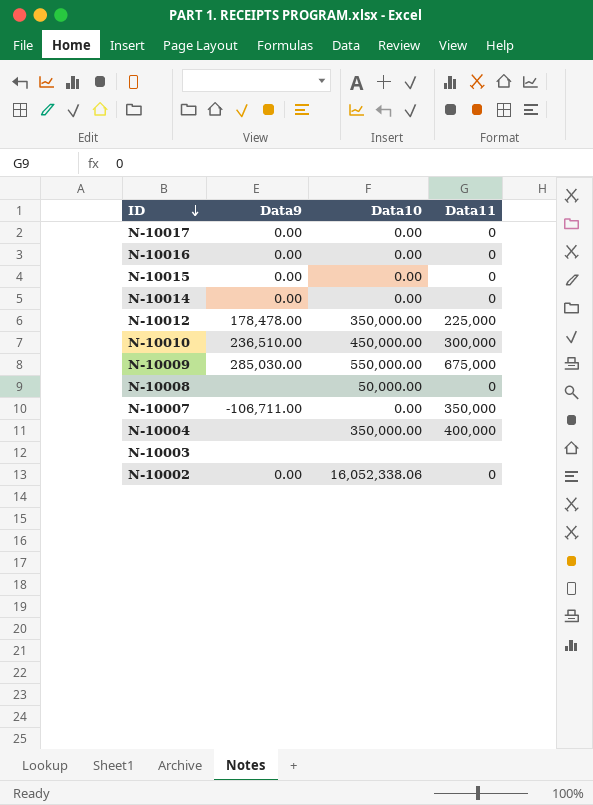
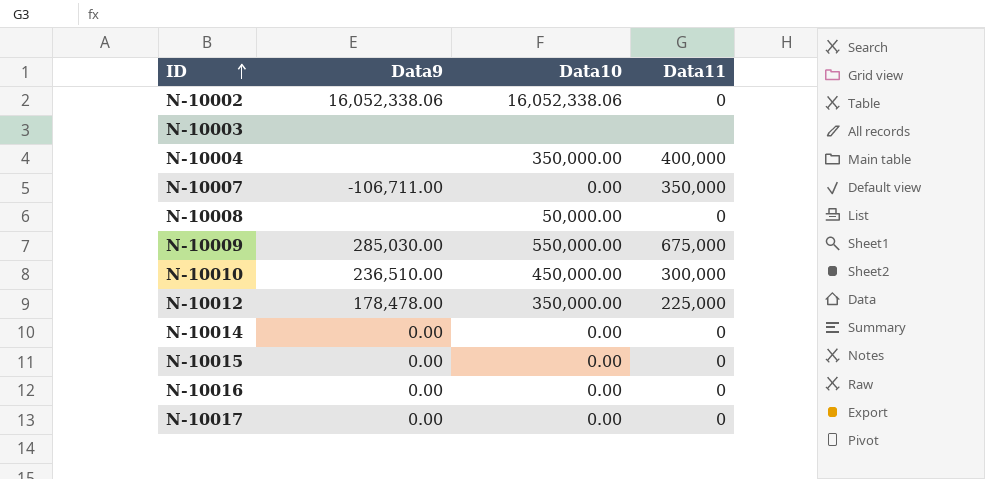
row order: ID descending -> ID ascending
N-10002 | Data9: 0.00 -> 16,052,338.06

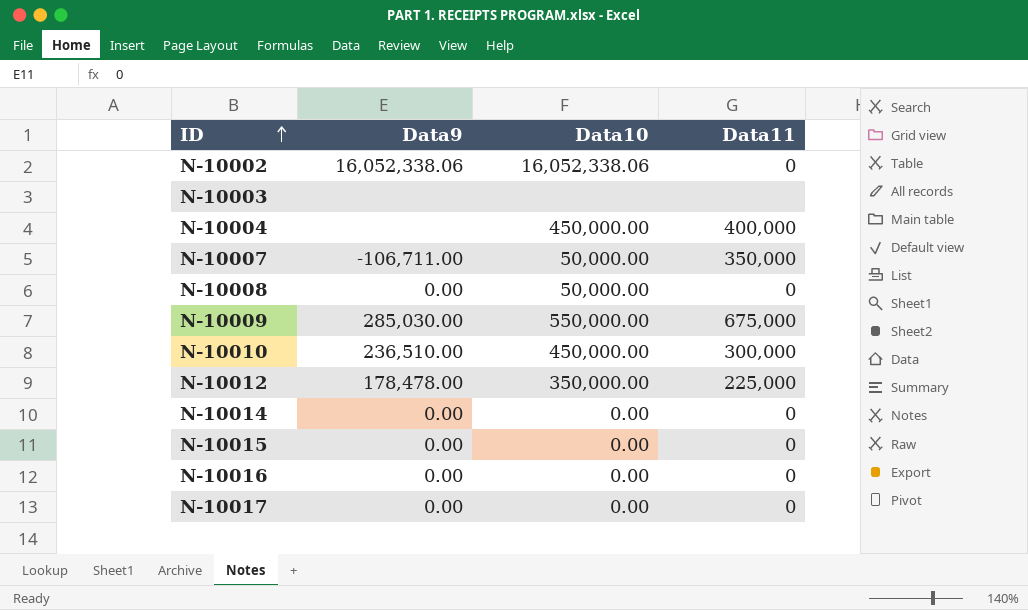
N-10004 | Data10: 350,000.00 -> 450,000.00
N-10007 | Data10: 0.00 -> 50,000.00
N-10008 | Data9: none -> 0.00

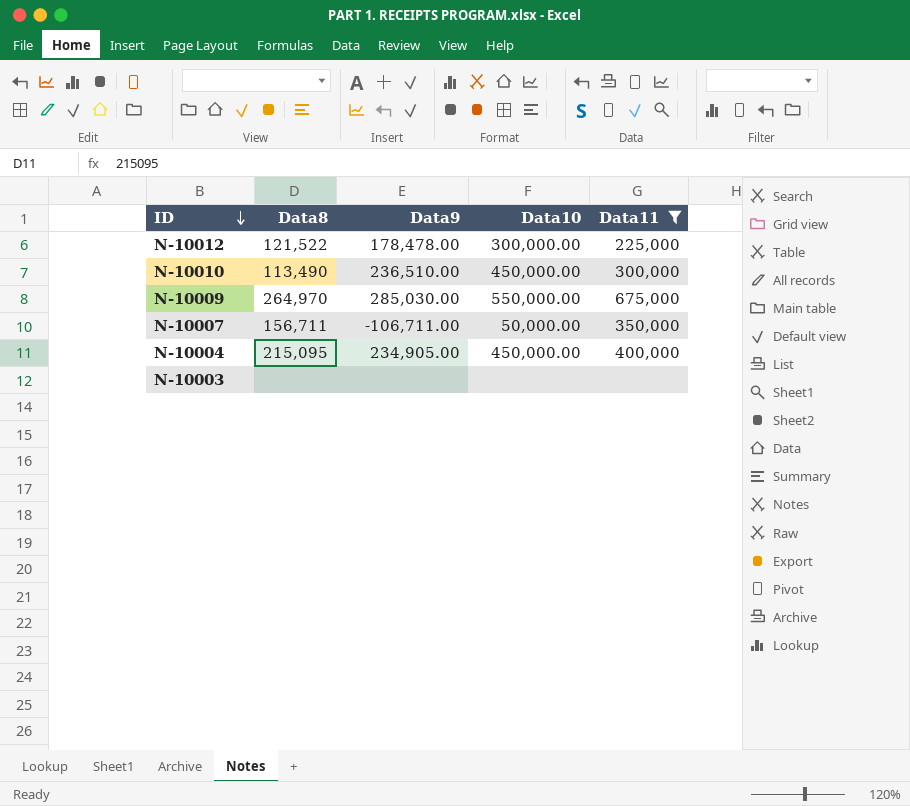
filter: none -> Data11 != 0
row order: ID ascending -> ID descending
column Data8 | position: none -> 2
N-10012 | Data10: 350,000.00 -> 300,000.00
N-10004 | Data9: none -> 234,905.00

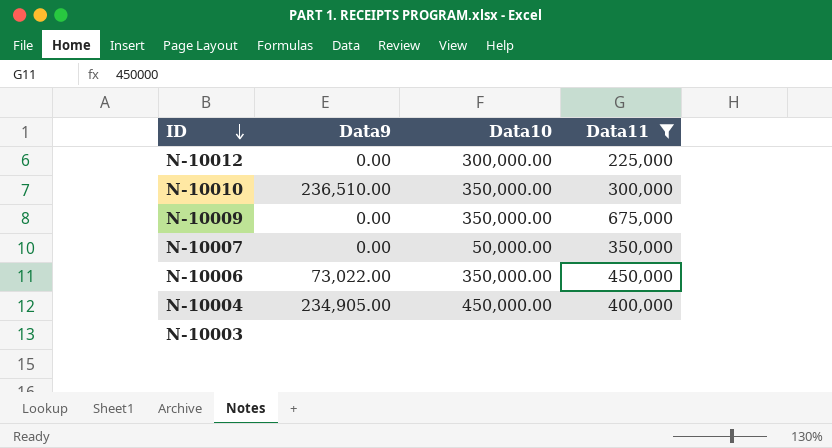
column Data8 | position: 2 -> none
N-10012 | Data9: 178,478.00 -> 0.00
N-10010 | Data10: 450,000.00 -> 350,000.00
N-10009 | Data9: 285,030.00 -> 0.00
N-10009 | Data10: 550,000.00 -> 350,000.00
N-10007 | Data9: -106,711.00 -> 0.00
row N-10006: none -> 73,022.00 | 350,000.00 | 450,000

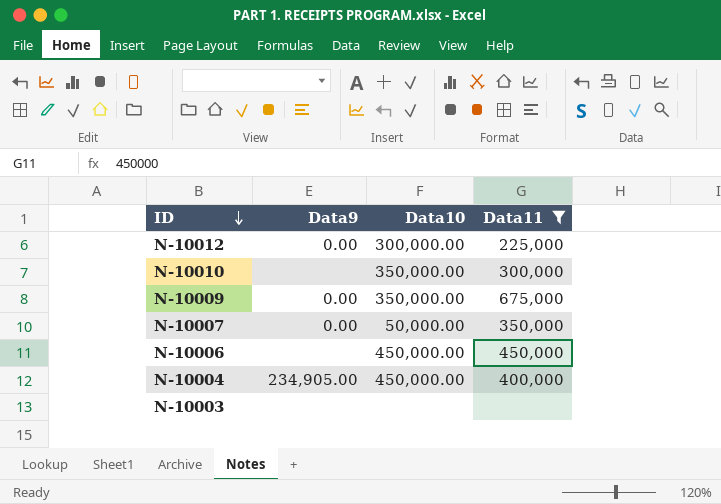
N-10010 | Data9: 236,510.00 -> none
N-10006 | Data9: 73,022.00 -> none
N-10006 | Data10: 350,000.00 -> 450,000.00

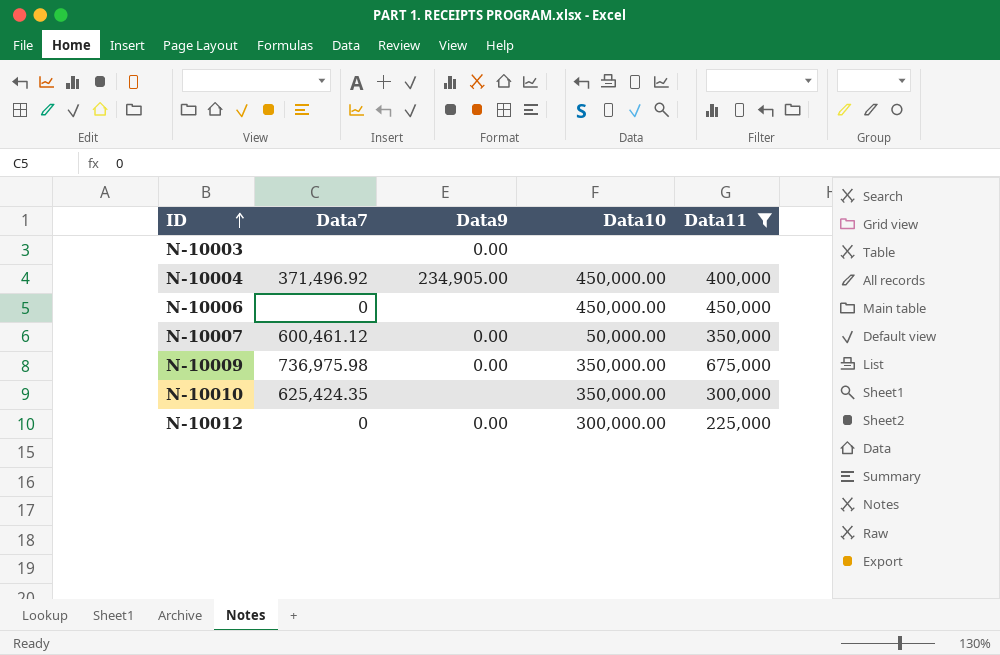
row order: ID descending -> ID ascending
column Data7 | position: none -> 2
N-10003 | Data9: none -> 0.00

